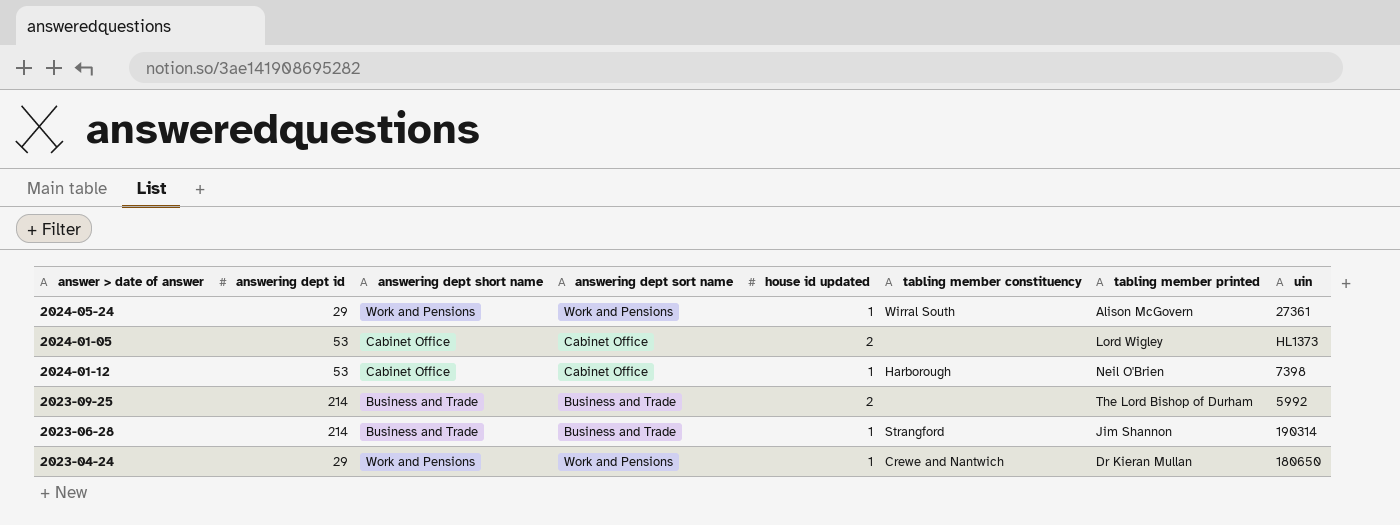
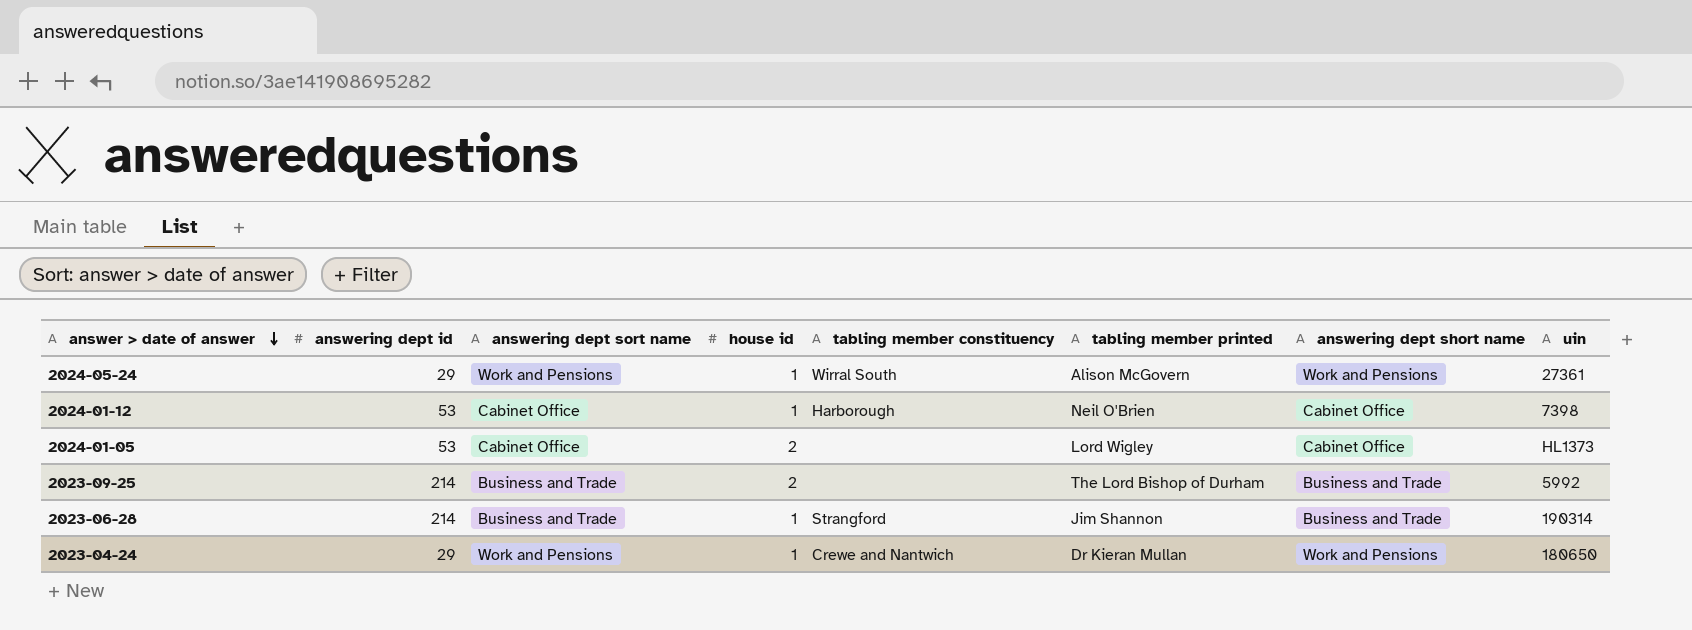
row order: none -> answer > date of answer descending
column name: house id updated -> house id
column answering dept short name | position: 3 -> 7

